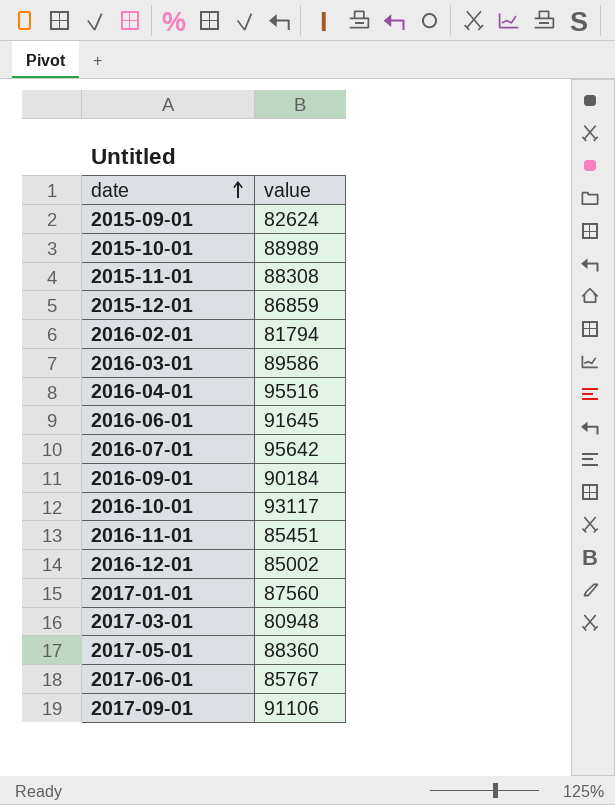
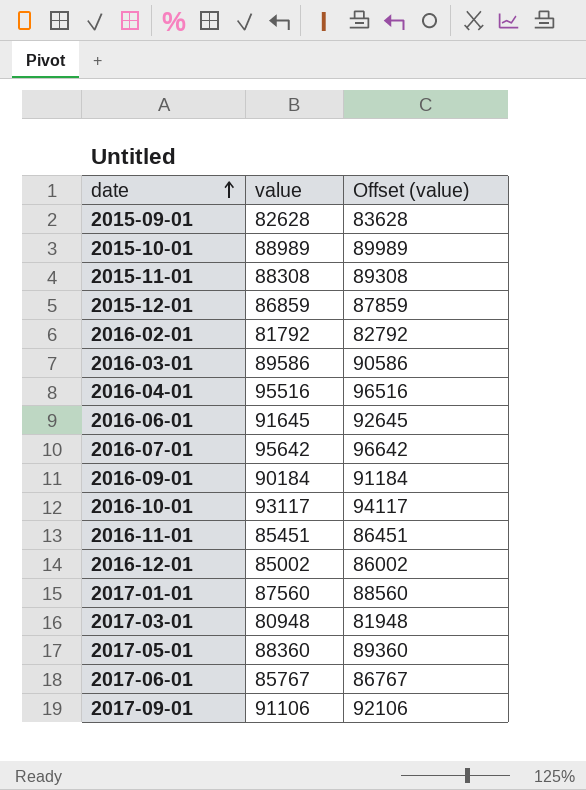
column Offset (value) | formula: none -> [value] + 1000
2015-09-01 | value: 82624 -> 82628
2016-02-01 | value: 81794 -> 81792

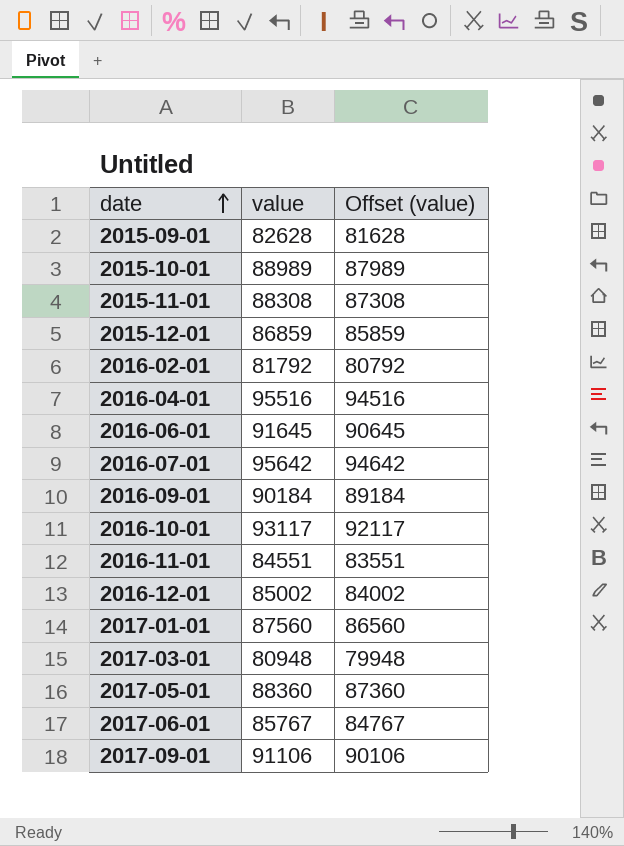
column Offset (value) | formula: [value] + 1000 -> [value] - 1000
row 2016-03-01: 89586 | 90586 -> none
2016-11-01 | value: 85451 -> 84551

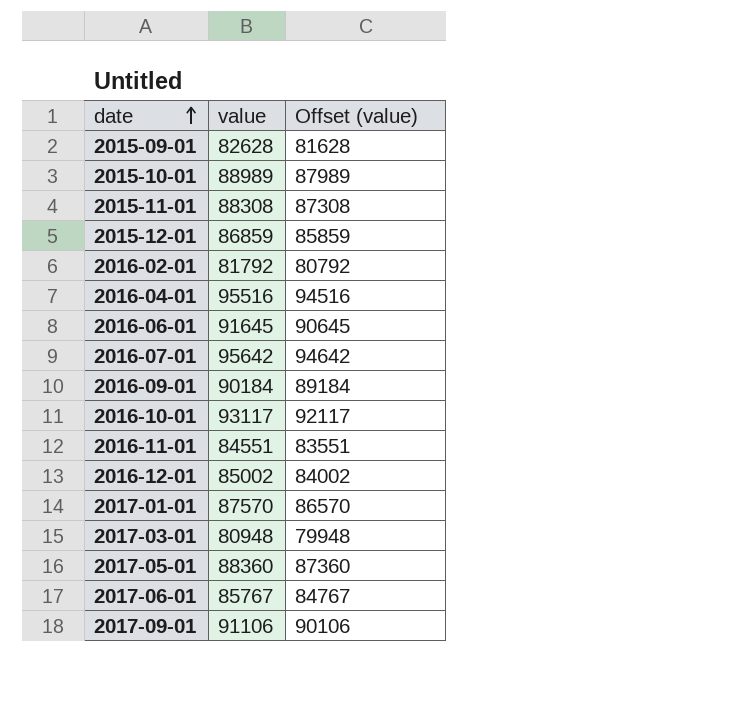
2017-01-01 | value: 87560 -> 87570
2017-01-01 | Offset (value): 86560 -> 86570

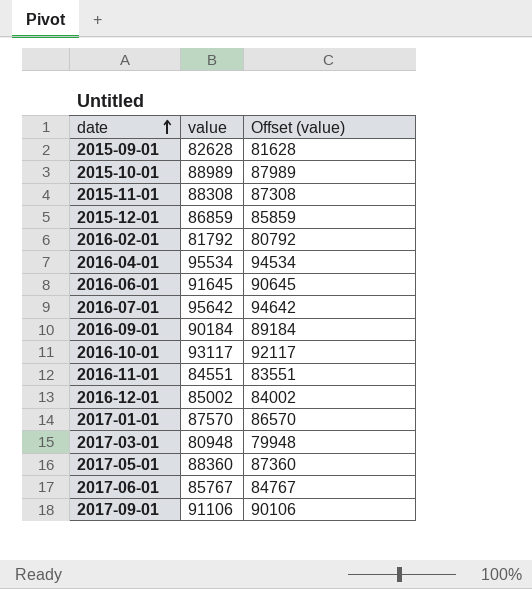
2016-04-01 | value: 95516 -> 95534
2016-04-01 | Offset (value): 94516 -> 94534

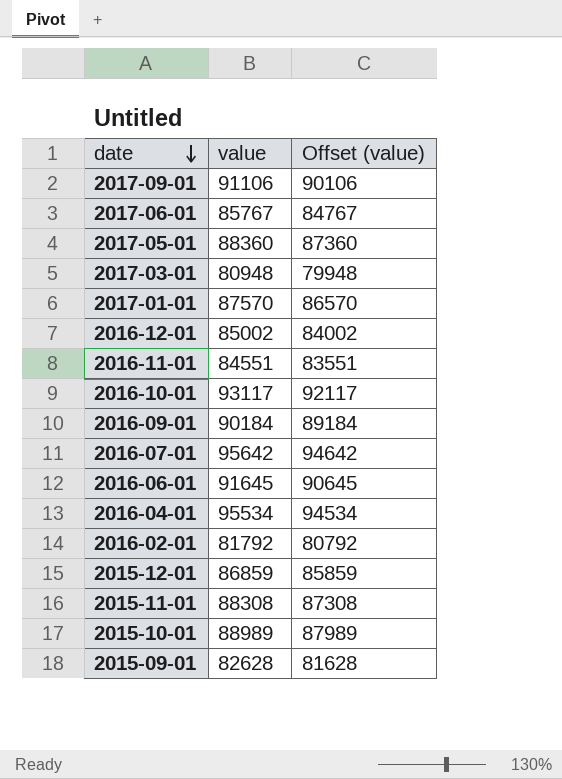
row order: date ascending -> date descending

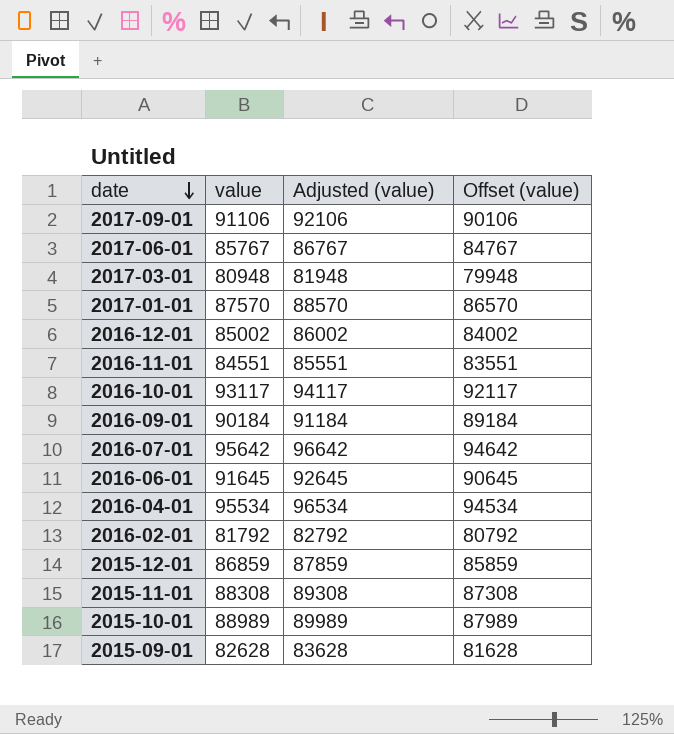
column Adjusted (value) | formula: none -> [value] + 1000
row 2017-05-01: 88360 | 87360 -> none

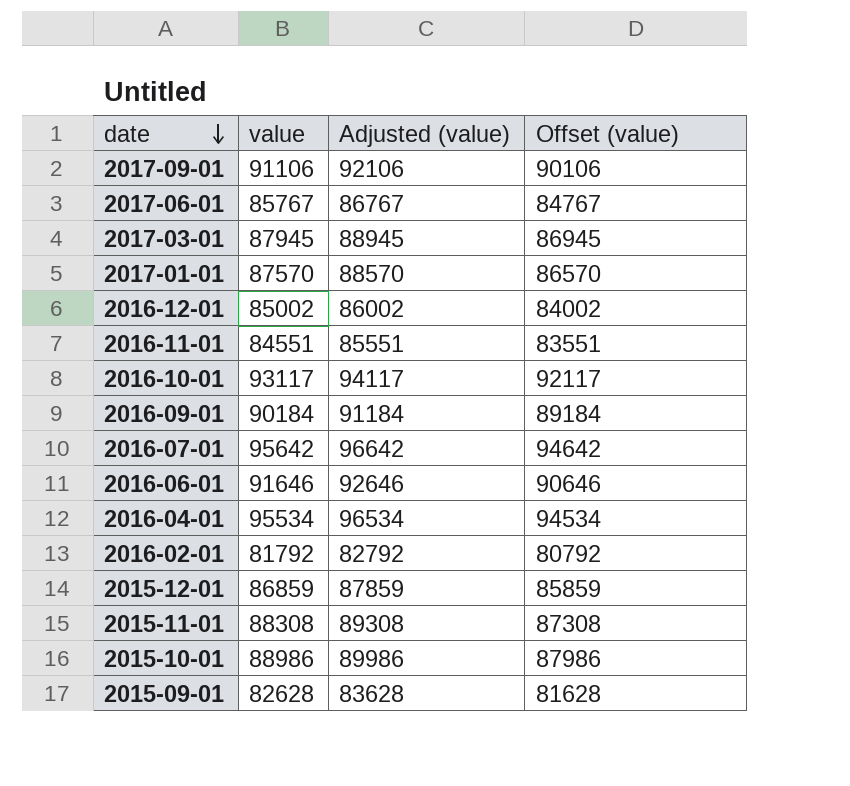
2017-03-01 | value: 80948 -> 87945
2017-03-01 | Adjusted (value): 81948 -> 88945
2017-03-01 | Offset (value): 79948 -> 86945
2016-06-01 | value: 91645 -> 91646
2016-06-01 | Adjusted (value): 92645 -> 92646
2016-06-01 | Offset (value): 90645 -> 90646
2015-10-01 | value: 88989 -> 88986
2015-10-01 | Adjusted (value): 89989 -> 89986
2015-10-01 | Offset (value): 87989 -> 87986

